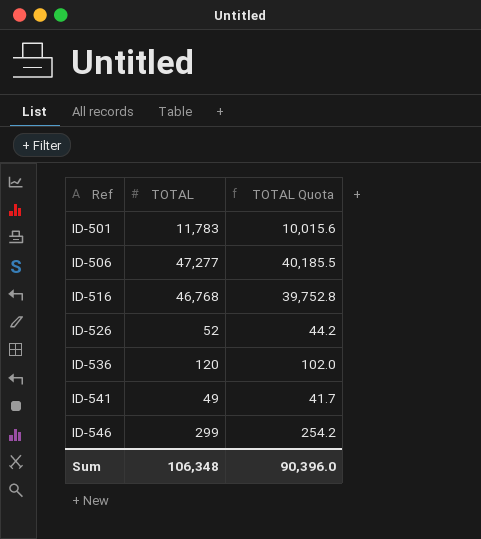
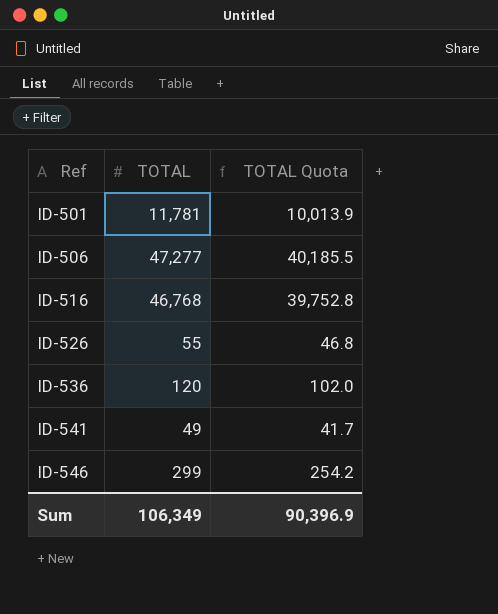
ID-501 | TOTAL: 11,783 -> 11,781
ID-501 | TOTAL Quota: 10,015.6 -> 10,013.9
ID-526 | TOTAL: 52 -> 55
ID-526 | TOTAL Quota: 44.2 -> 46.8
Sum | TOTAL: 106,348 -> 106,349
Sum | TOTAL Quota: 90,396.0 -> 90,396.9

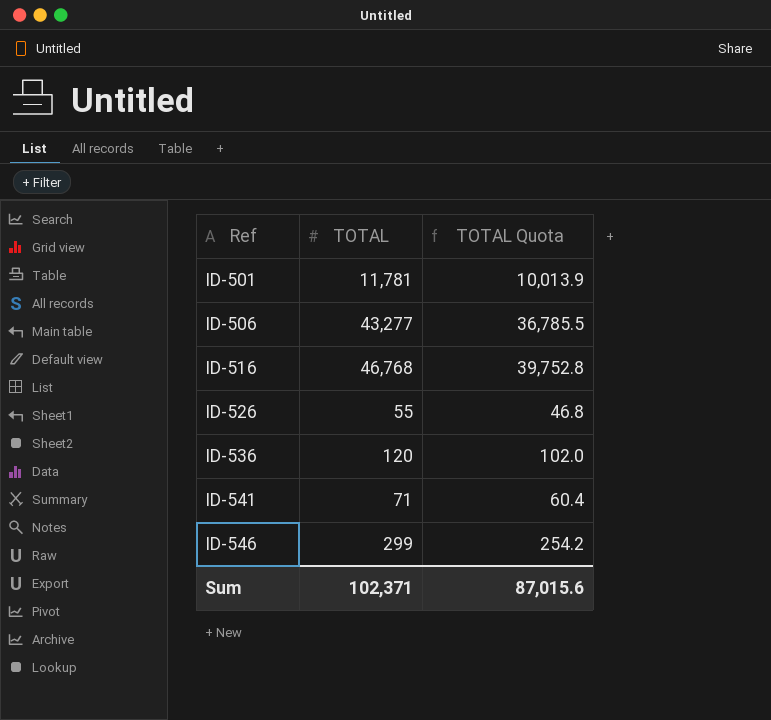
ID-506 | TOTAL: 47,277 -> 43,277
ID-506 | TOTAL Quota: 40,185.5 -> 36,785.5
ID-541 | TOTAL: 49 -> 71
ID-541 | TOTAL Quota: 41.7 -> 60.4
Sum | TOTAL: 106,349 -> 102,371
Sum | TOTAL Quota: 90,396.9 -> 87,015.6

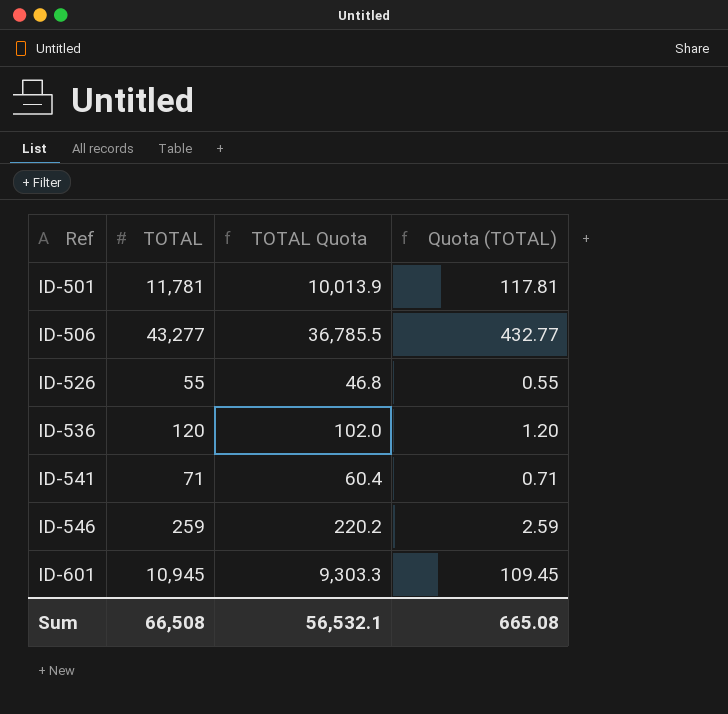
column Quota (TOTAL) | formula: none -> [TOTAL] * 0.01
row ID-516: 46,768 | 39,752.8 -> none
ID-546 | TOTAL: 299 -> 259
ID-546 | TOTAL Quota: 254.2 -> 220.2
row ID-601: none -> 10,945 | 9,303.3 | 109.45
Sum | TOTAL: 102,371 -> 66,508
Sum | TOTAL Quota: 87,015.6 -> 56,532.1

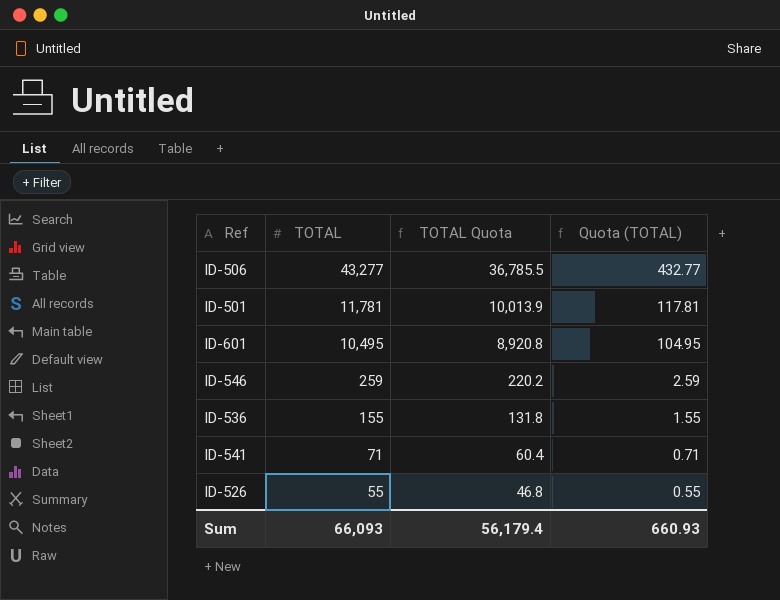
row order: Ref ascending -> TOTAL descending
ID-601 | TOTAL: 10,945 -> 10,495
ID-601 | TOTAL Quota: 9,303.3 -> 8,920.8
ID-601 | Quota (TOTAL): 109.45 -> 104.95
ID-536 | TOTAL: 120 -> 155
ID-536 | TOTAL Quota: 102.0 -> 131.8
ID-536 | Quota (TOTAL): 1.20 -> 1.55
Sum | TOTAL: 66,508 -> 66,093
Sum | TOTAL Quota: 56,532.1 -> 56,179.4
Sum | Quota (TOTAL): 665.08 -> 660.93

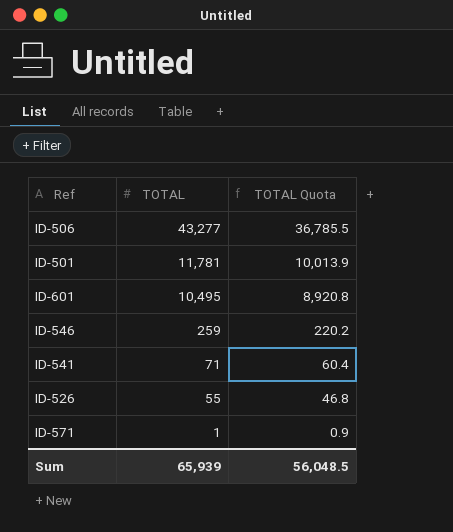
column Quota (TOTAL) | formula: [TOTAL] * 0.01 -> none
row ID-536: 155 | 131.8 | 1.55 -> none
row ID-571: none -> 1 | 0.9
Sum | TOTAL: 66,093 -> 65,939
Sum | TOTAL Quota: 56,179.4 -> 56,048.5

